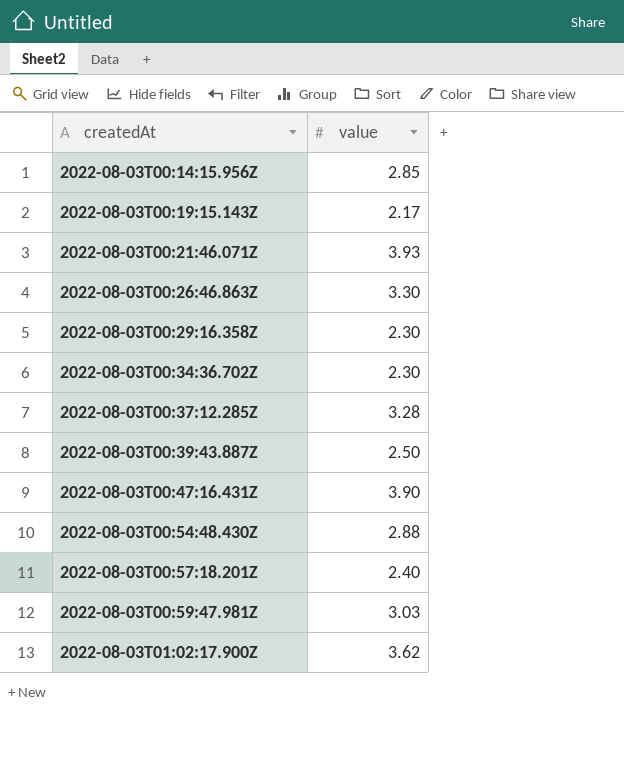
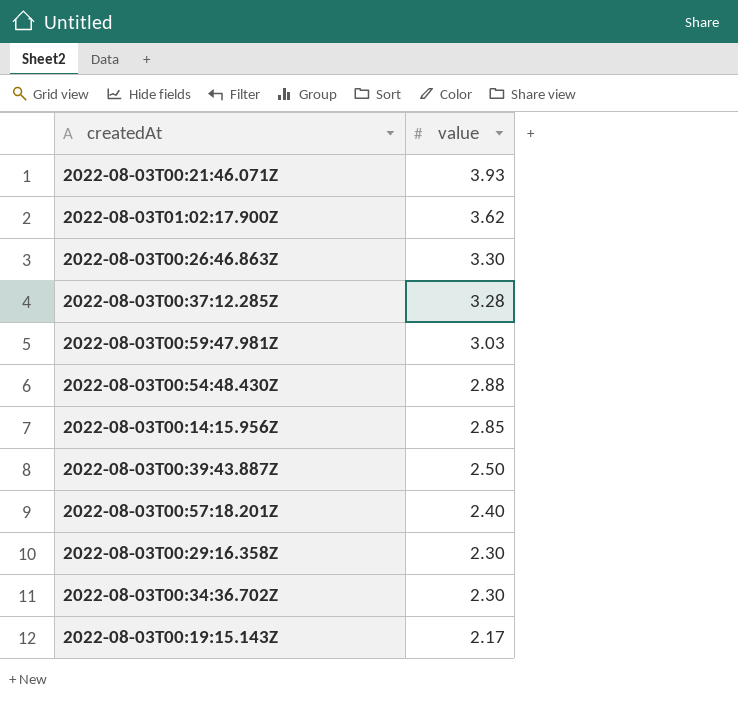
row order: createdAt ascending -> value descending
row 2022-08-03T00:47:16.431Z: 3.90 -> none

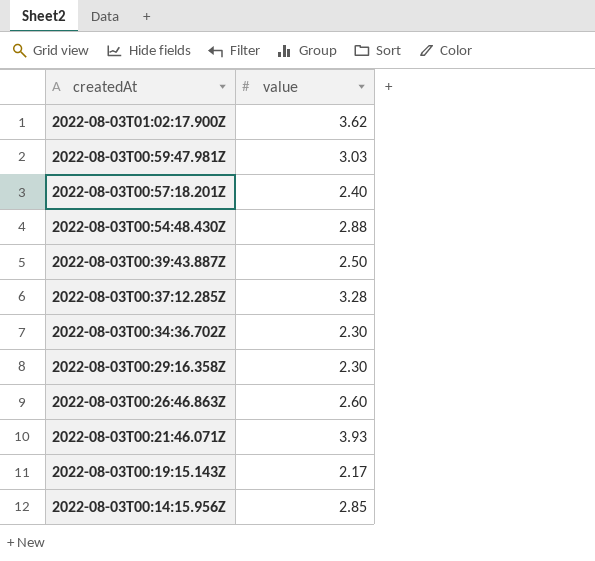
row order: value descending -> createdAt descending
2022-08-03T00:26:46.863Z | value: 3.30 -> 2.60

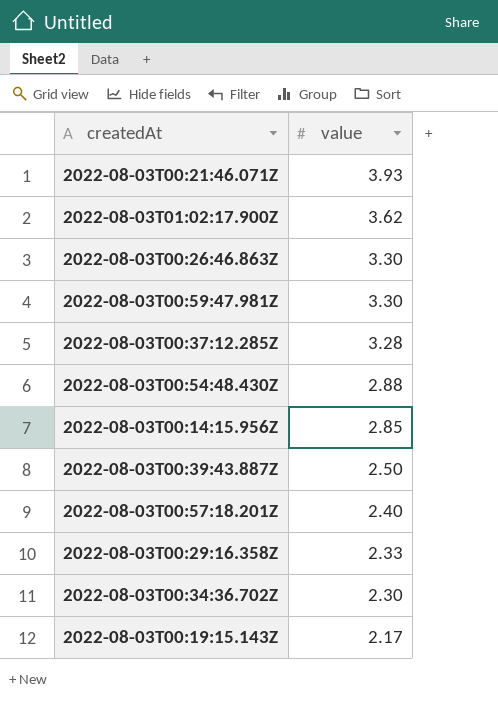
row order: createdAt descending -> value descending
2022-08-03T00:26:46.863Z | value: 2.60 -> 3.30
2022-08-03T00:59:47.981Z | value: 3.03 -> 3.30
2022-08-03T00:29:16.358Z | value: 2.30 -> 2.33

